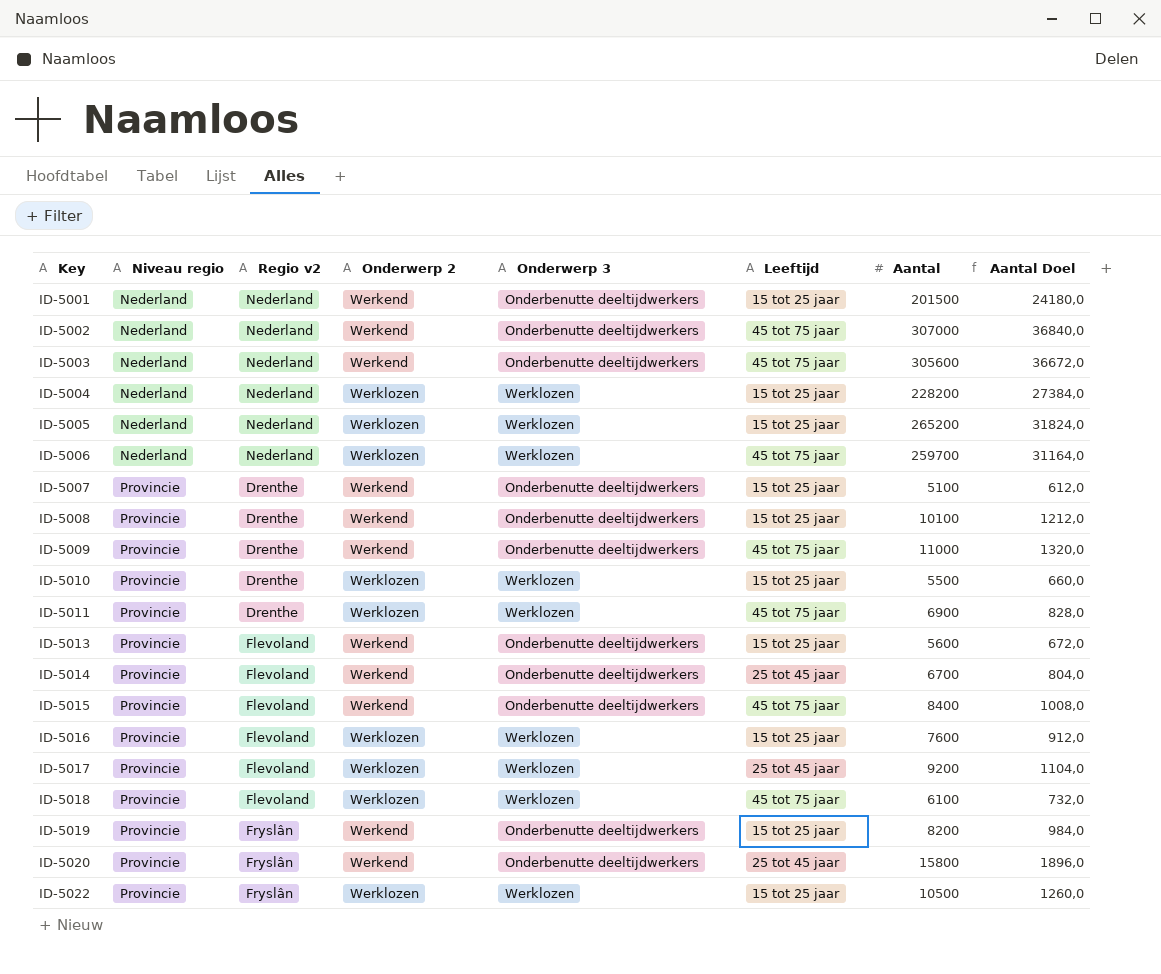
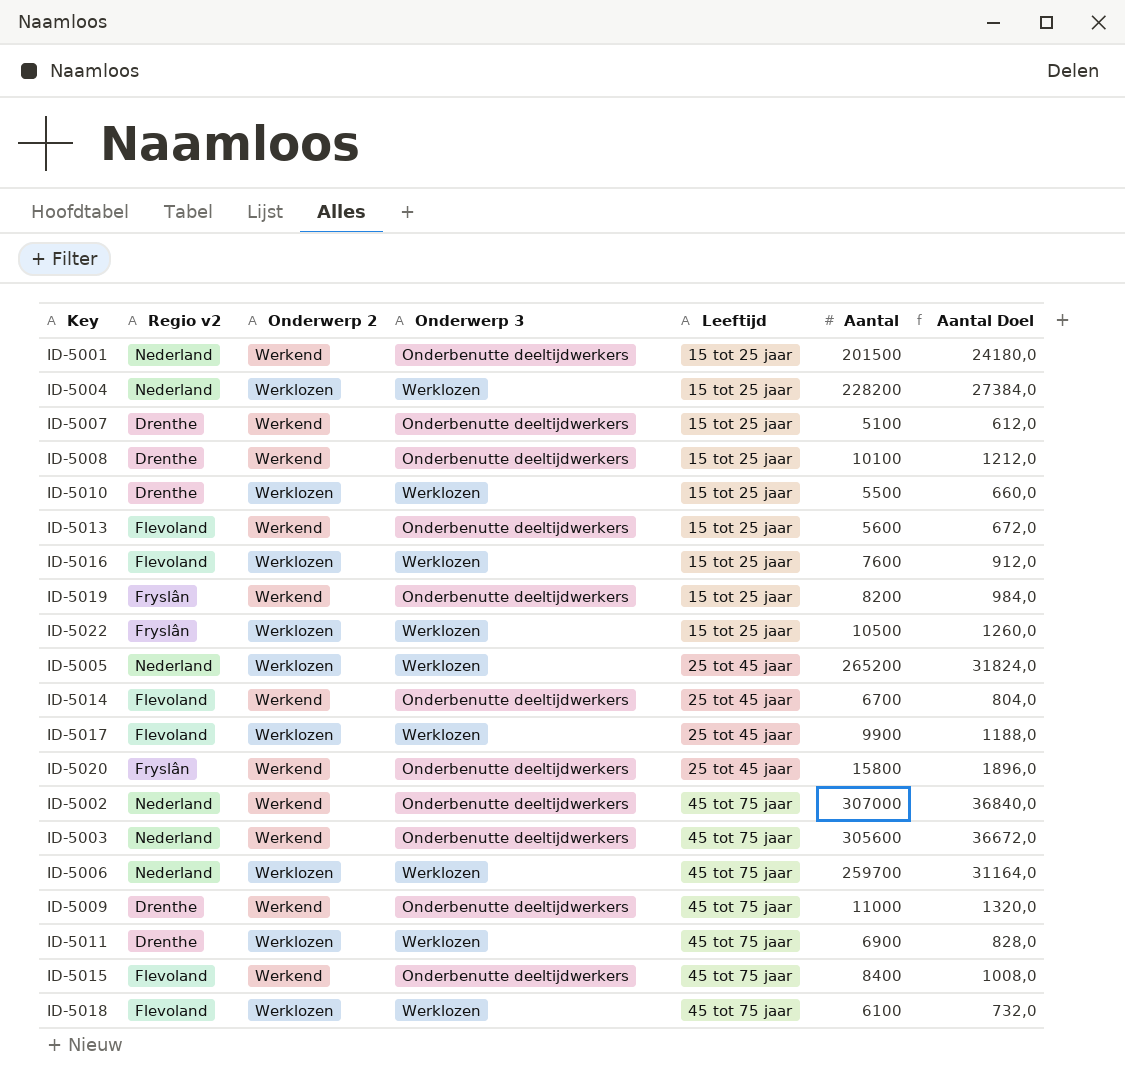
row order: Key ascending -> Leeftijd ascending
column Niveau regio | position: 2 -> none
ID-5005 | Leeftijd: 15 tot 25 jaar -> 25 tot 45 jaar
ID-5017 | Aantal: 9200 -> 9900
ID-5017 | Aantal Doel: 1104,0 -> 1188,0

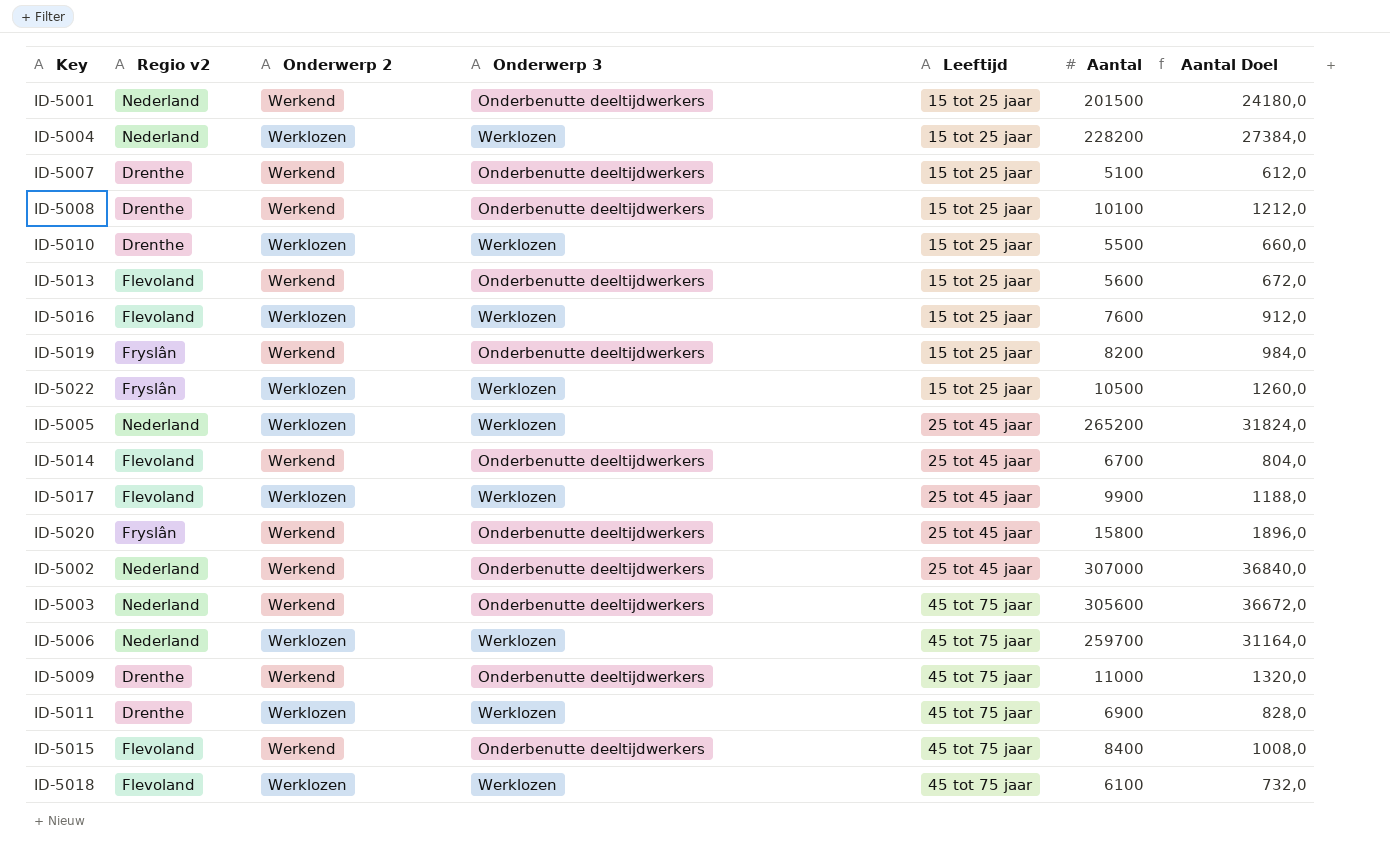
ID-5002 | Leeftijd: 45 tot 75 jaar -> 25 tot 45 jaar

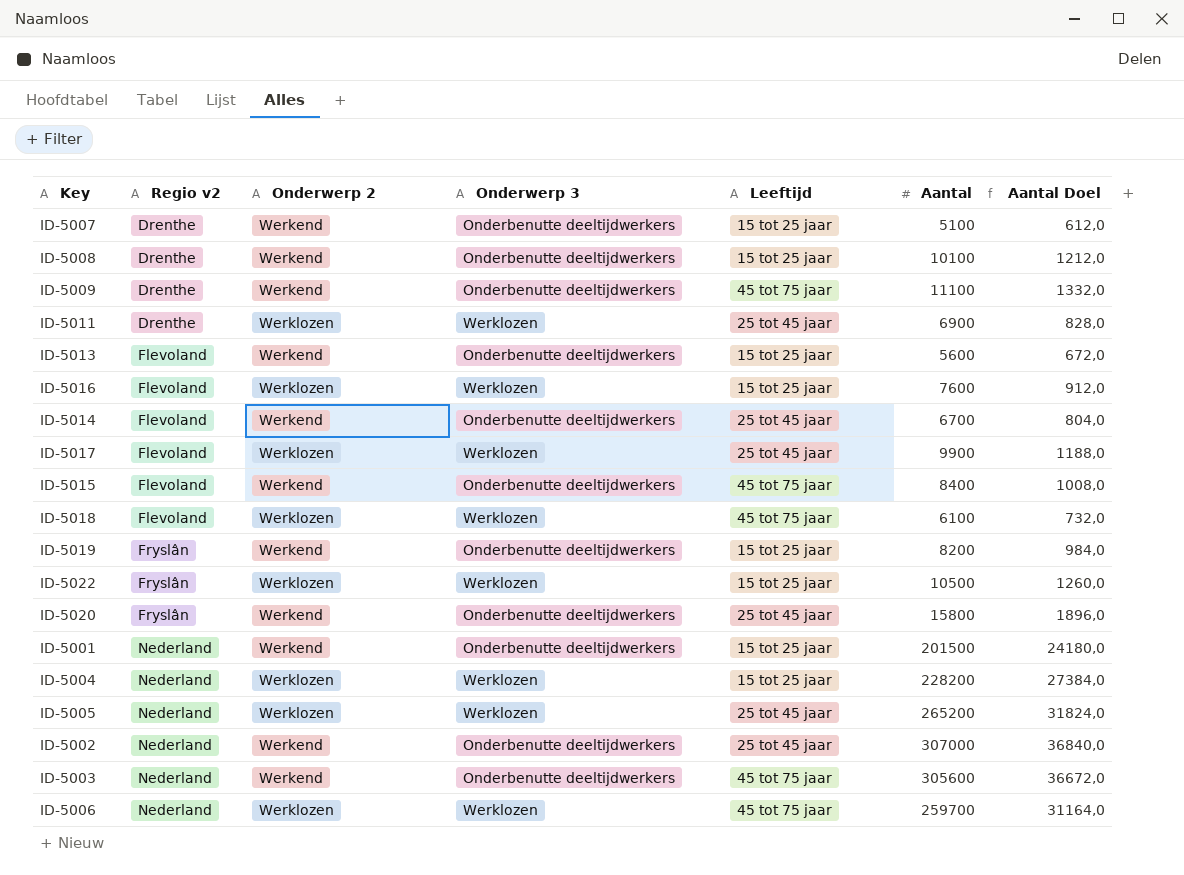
row order: Leeftijd ascending -> Regio v2 ascending
row ID-5010: Drenthe | Werklozen | Werklozen | 15 tot 25 jaar | 5500 | 660,0 -> none
ID-5009 | Aantal: 11000 -> 11100
ID-5009 | Aantal Doel: 1320,0 -> 1332,0
ID-5011 | Leeftijd: 45 tot 75 jaar -> 25 tot 45 jaar

